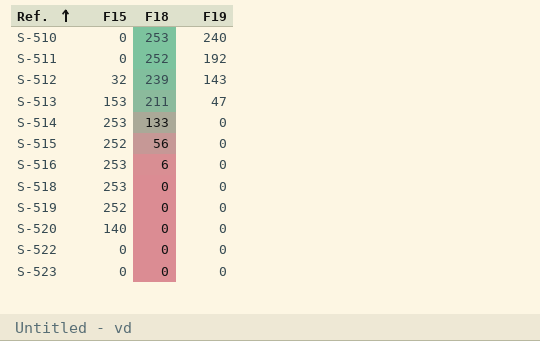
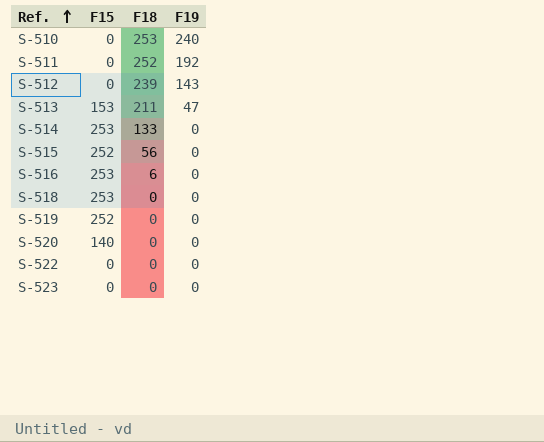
S-512 | F15: 32 -> 0

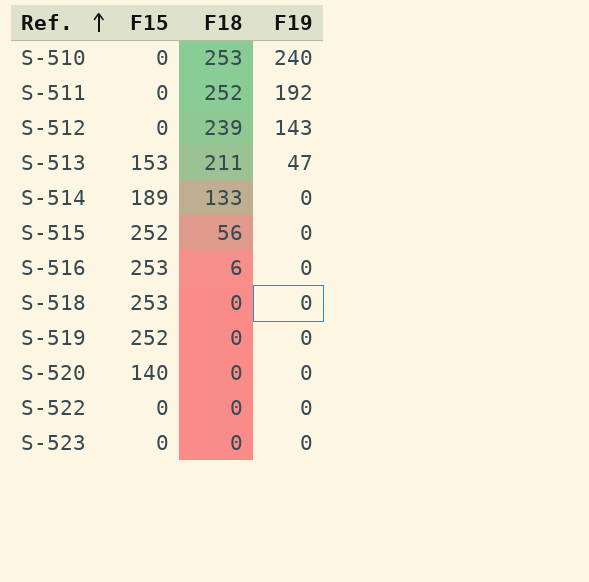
S-514 | F15: 253 -> 189

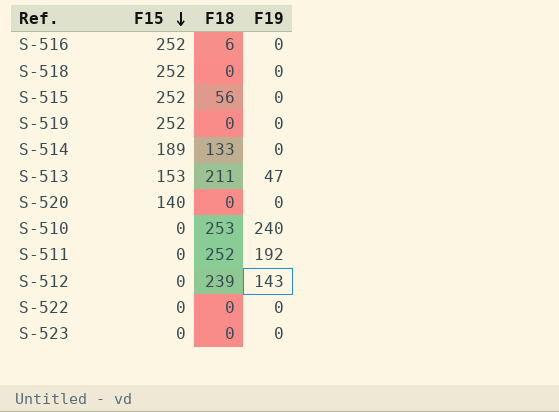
row order: Ref. ascending -> F15 descending
S-516 | F15: 253 -> 252
S-518 | F15: 253 -> 252

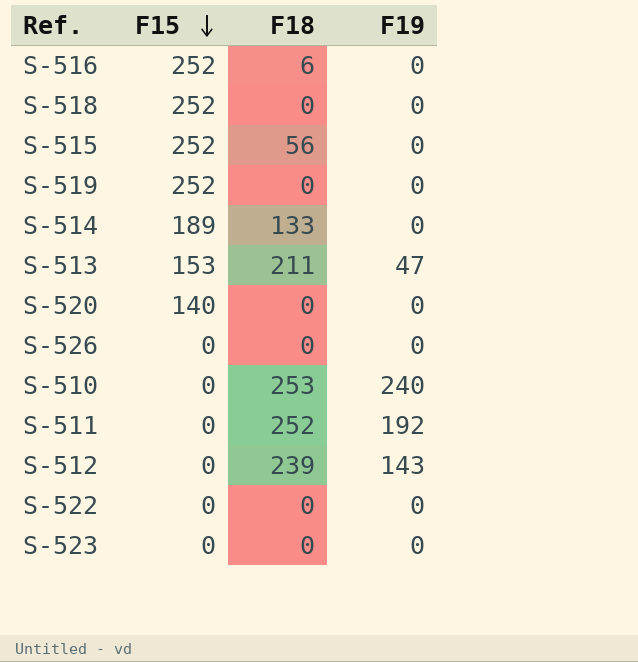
row S-526: none -> 0 | 0 | 0

